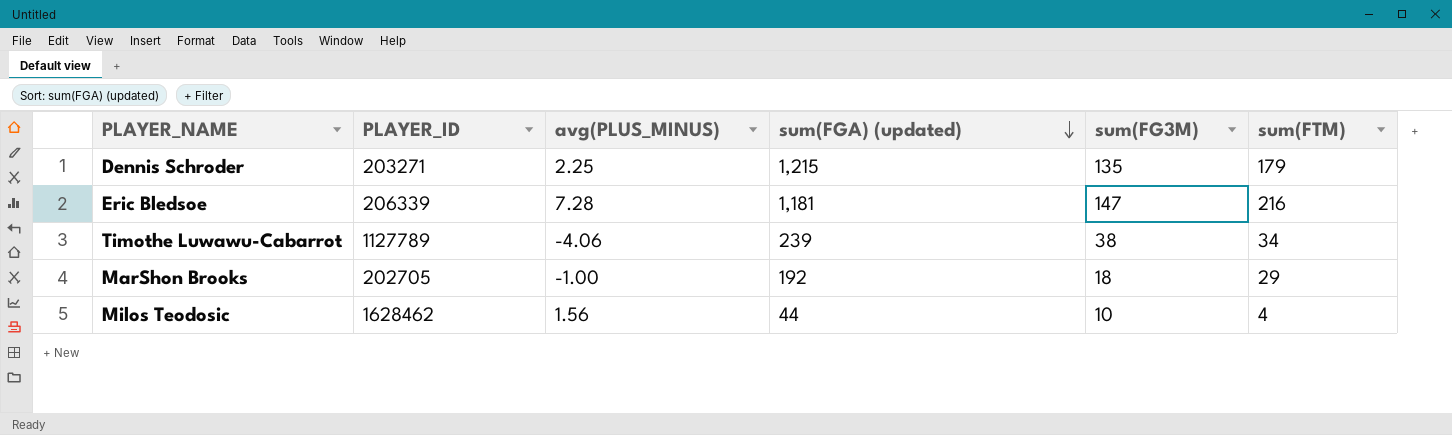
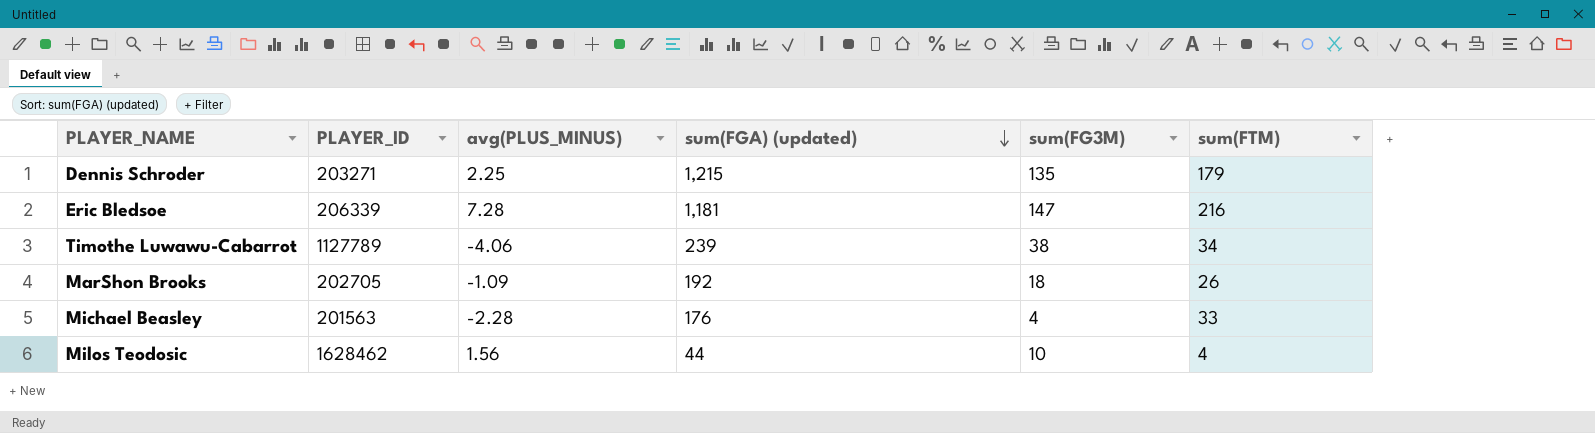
MarShon Brooks | avg(PLUS_MINUS): -1.00 -> -1.09
MarShon Brooks | sum(FTM): 29 -> 26
row Michael Beasley: none -> 201563 | -2.28 | 176 | 4 | 33

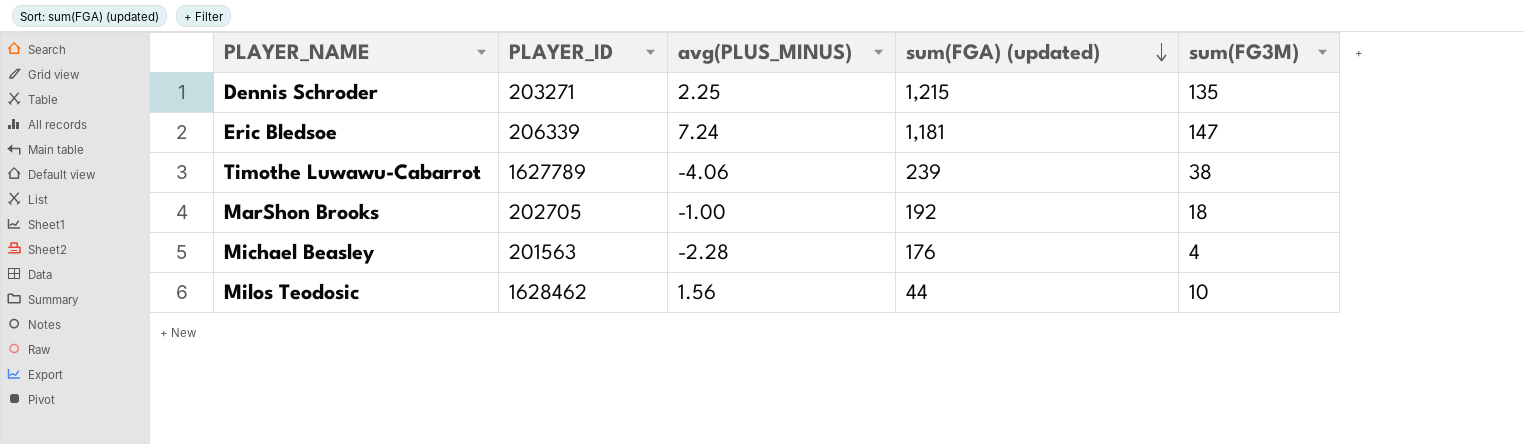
column sum(FTM) | position: 6 -> none
Eric Bledsoe | avg(PLUS_MINUS): 7.28 -> 7.24
Timothe Luwawu-Cabarrot | PLAYER_ID: 1127789 -> 1627789
MarShon Brooks | avg(PLUS_MINUS): -1.09 -> -1.00

